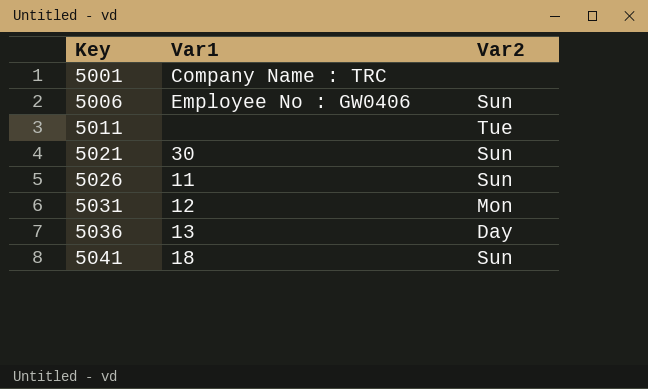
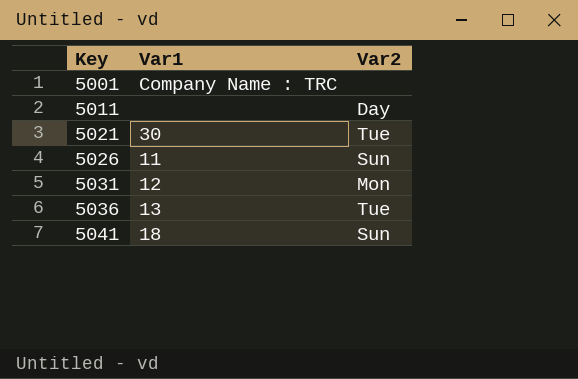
row 5006: Employee No : GW0406 | Sun -> none
5011 | Var2: Tue -> Day
5021 | Var2: Sun -> Tue
5036 | Var2: Day -> Tue

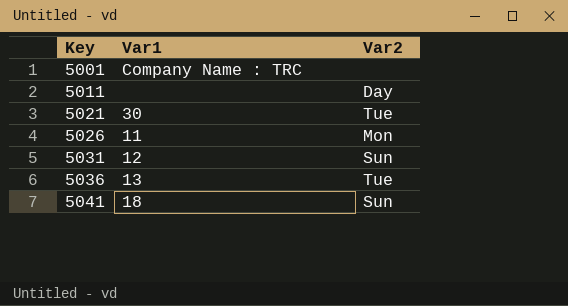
5026 | Var2: Sun -> Mon
5031 | Var2: Mon -> Sun

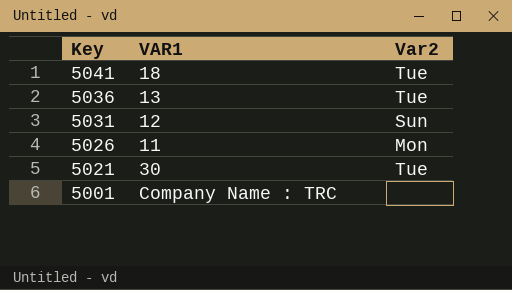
row order: Key ascending -> Key descending
column name: Var1 -> VAR1
row 5011: none | Day -> none
5041 | Var2: Sun -> Tue

